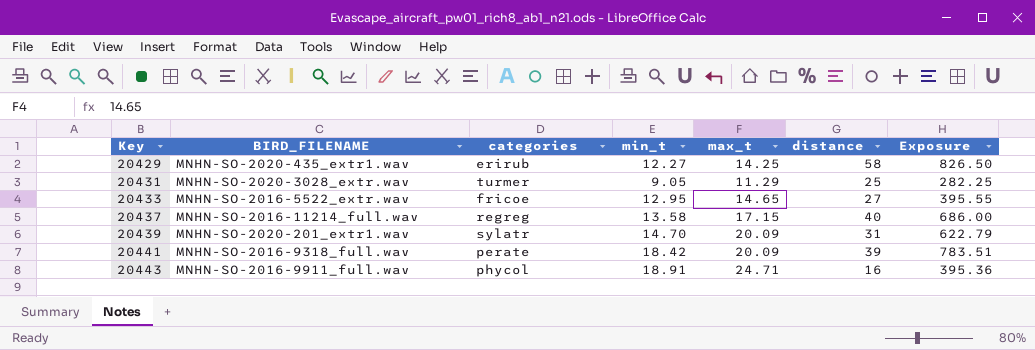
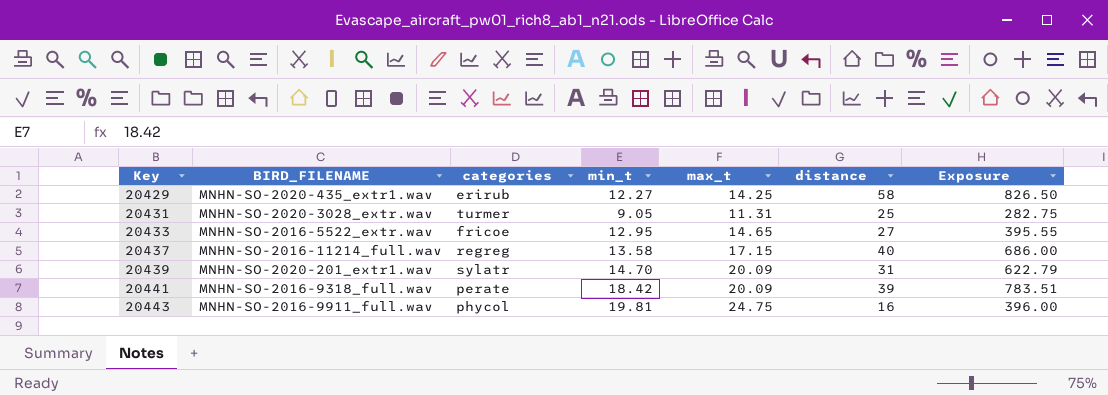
20431 | max_t: 11.29 -> 11.31
20431 | Exposure: 282.25 -> 282.75
20443 | min_t: 18.91 -> 19.81
20443 | max_t: 24.71 -> 24.75
20443 | Exposure: 395.36 -> 396.00

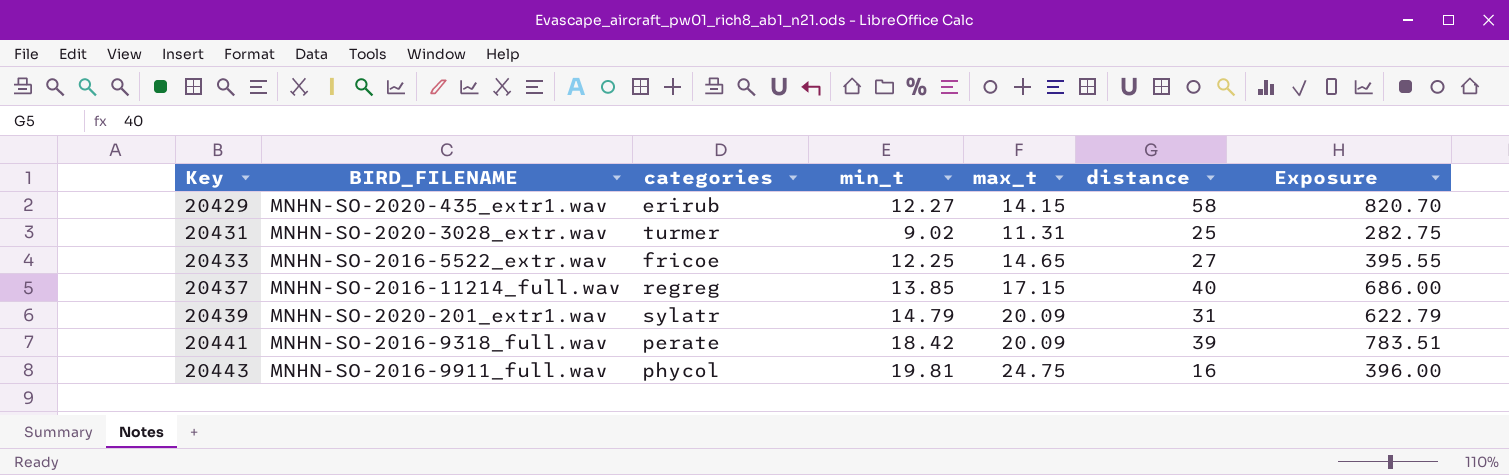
20429 | max_t: 14.25 -> 14.15
20429 | Exposure: 826.50 -> 820.70
20431 | min_t: 9.05 -> 9.02
20433 | min_t: 12.95 -> 12.25
20437 | min_t: 13.58 -> 13.85
20439 | min_t: 14.70 -> 14.79

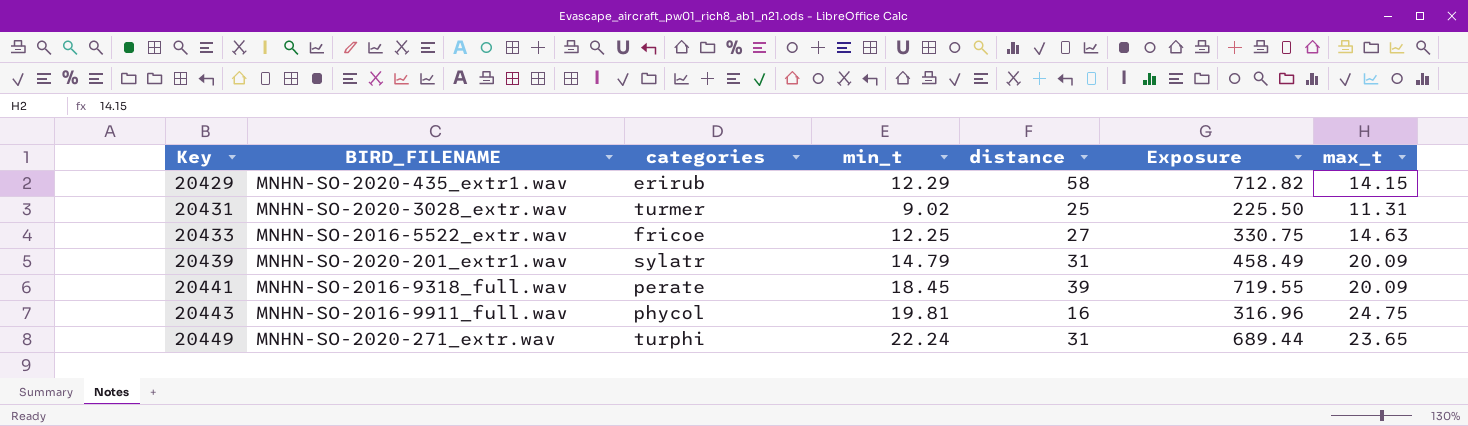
column Exposure | formula: [max_t] * [distance] -> [min_t] * [distance]
column max_t | position: 5 -> 7
row 20437: MNHN-SO-2016-11214_full.wav | regreg | 13.85 | 17.15 | 40 | 686.00 -> none
20429 | min_t: 12.27 -> 12.29
20433 | max_t: 14.65 -> 14.63
20441 | min_t: 18.42 -> 18.45
row 20449: none -> MNHN-SO-2020-271_extr.wav | turphi | 22.24 | 31 | 689.44 | 23.65

